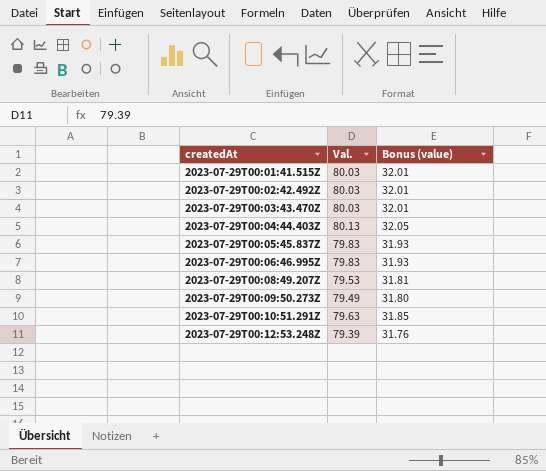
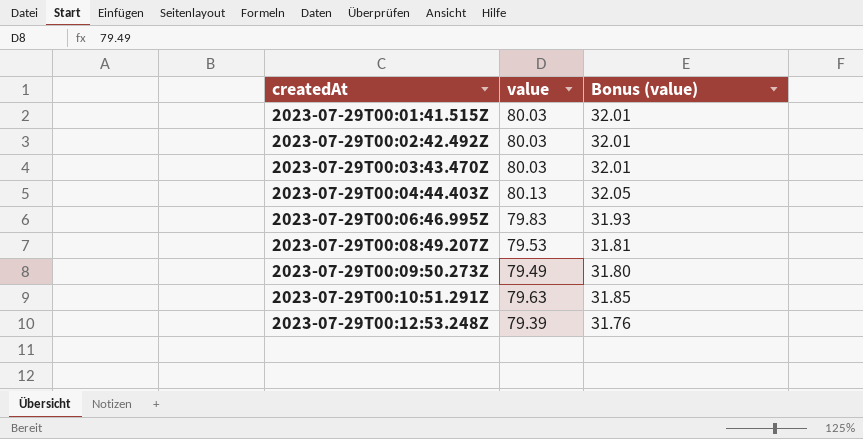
column name: Val. -> value
row 2023-07-29T00:05:45.837Z: 79.83 | 31.93 -> none

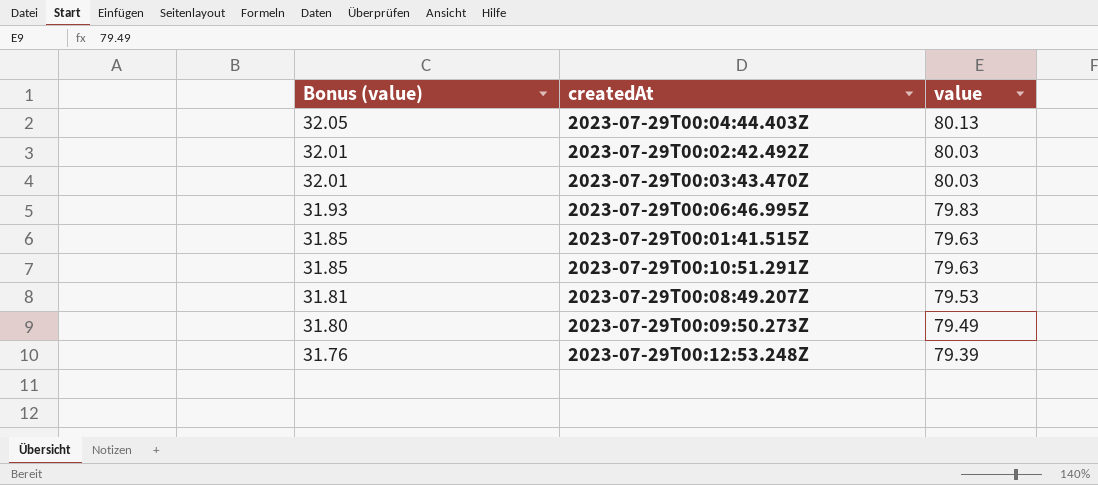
row order: createdAt ascending -> Bonus (value) descending
column Bonus (value) | position: 3 -> 1
2023-07-29T00:01:41.515Z | Bonus (value): 32.01 -> 31.85
2023-07-29T00:01:41.515Z | value: 80.03 -> 79.63

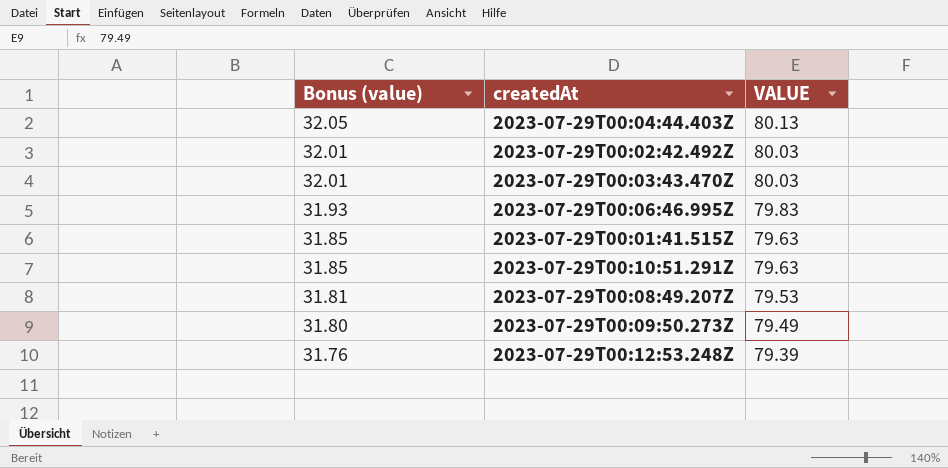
column name: value -> VALUE

